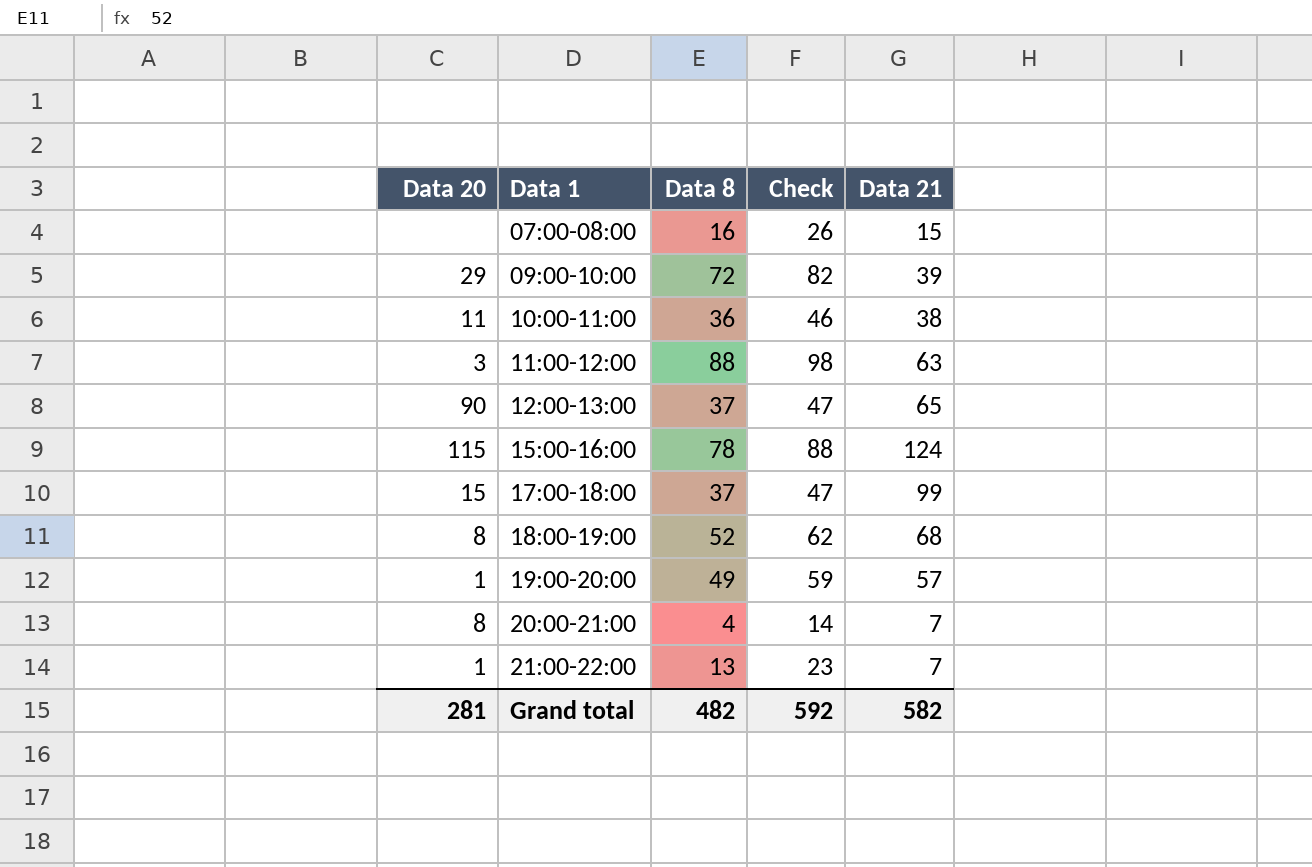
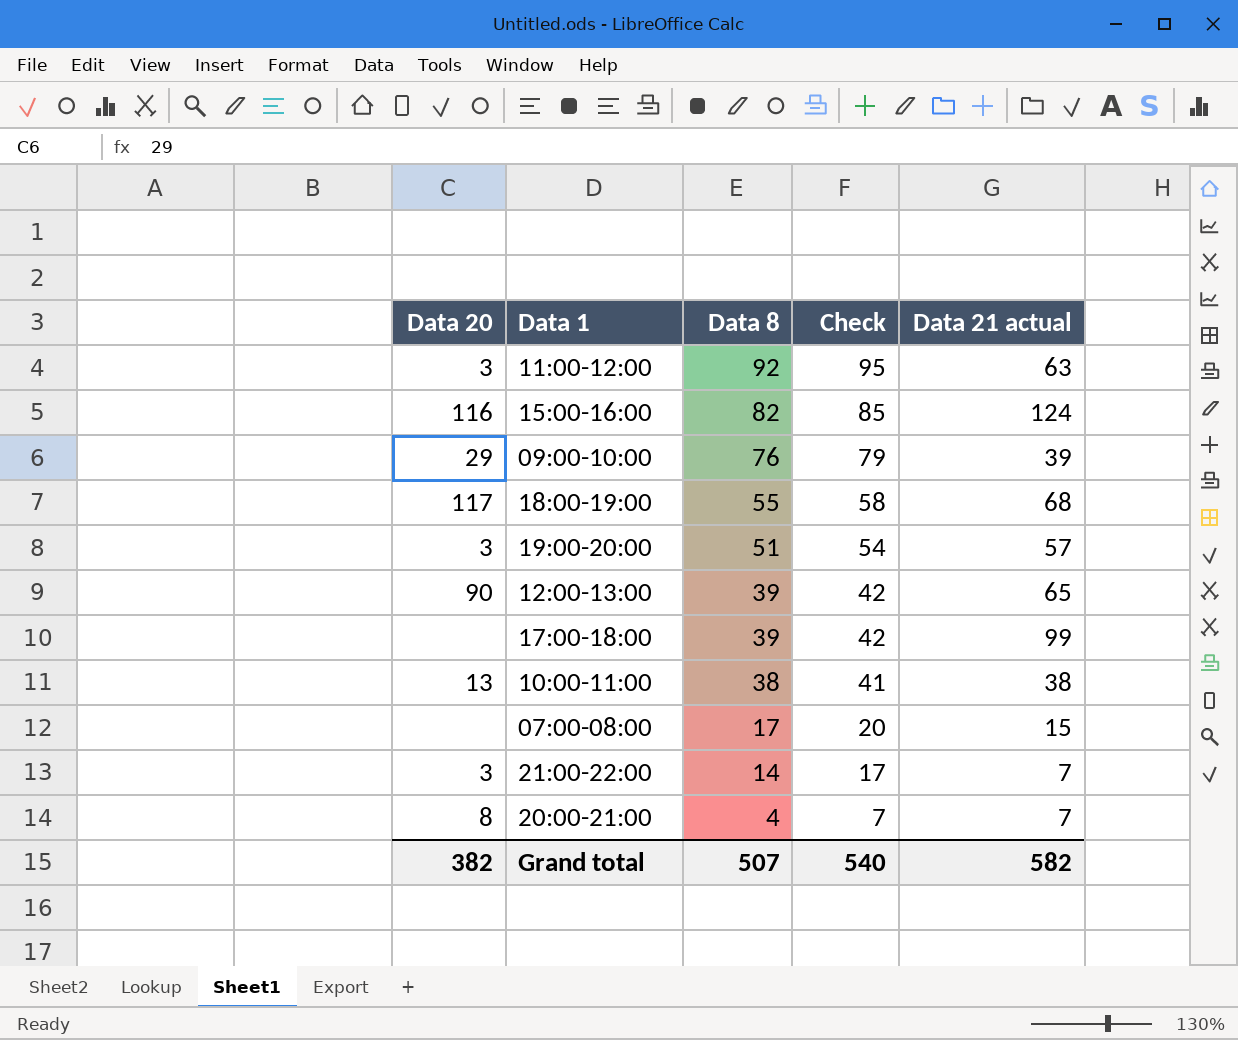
row order: Data 1 ascending -> Data 8 descending
column Check | formula: [Data 8] + 10 -> [Data 8] + 3
column name: Data 21 -> Data 21 actual
11:00-12:00 | Data 8: 88 -> 92
15:00-16:00 | Data 20: 115 -> 116
15:00-16:00 | Data 8: 78 -> 82
09:00-10:00 | Data 8: 72 -> 76
18:00-19:00 | Data 20: 8 -> 117
18:00-19:00 | Data 8: 52 -> 55
19:00-20:00 | Data 20: 1 -> 3
19:00-20:00 | Data 8: 49 -> 51
12:00-13:00 | Data 8: 37 -> 39
17:00-18:00 | Data 20: 15 -> none
17:00-18:00 | Data 8: 37 -> 39
10:00-11:00 | Data 20: 11 -> 13
10:00-11:00 | Data 8: 36 -> 38
07:00-08:00 | Data 8: 16 -> 17
21:00-22:00 | Data 20: 1 -> 3
21:00-22:00 | Data 8: 13 -> 14
Grand total | Data 20: 281 -> 382
Grand total | Data 8: 482 -> 507
Grand total | Check: 592 -> 540

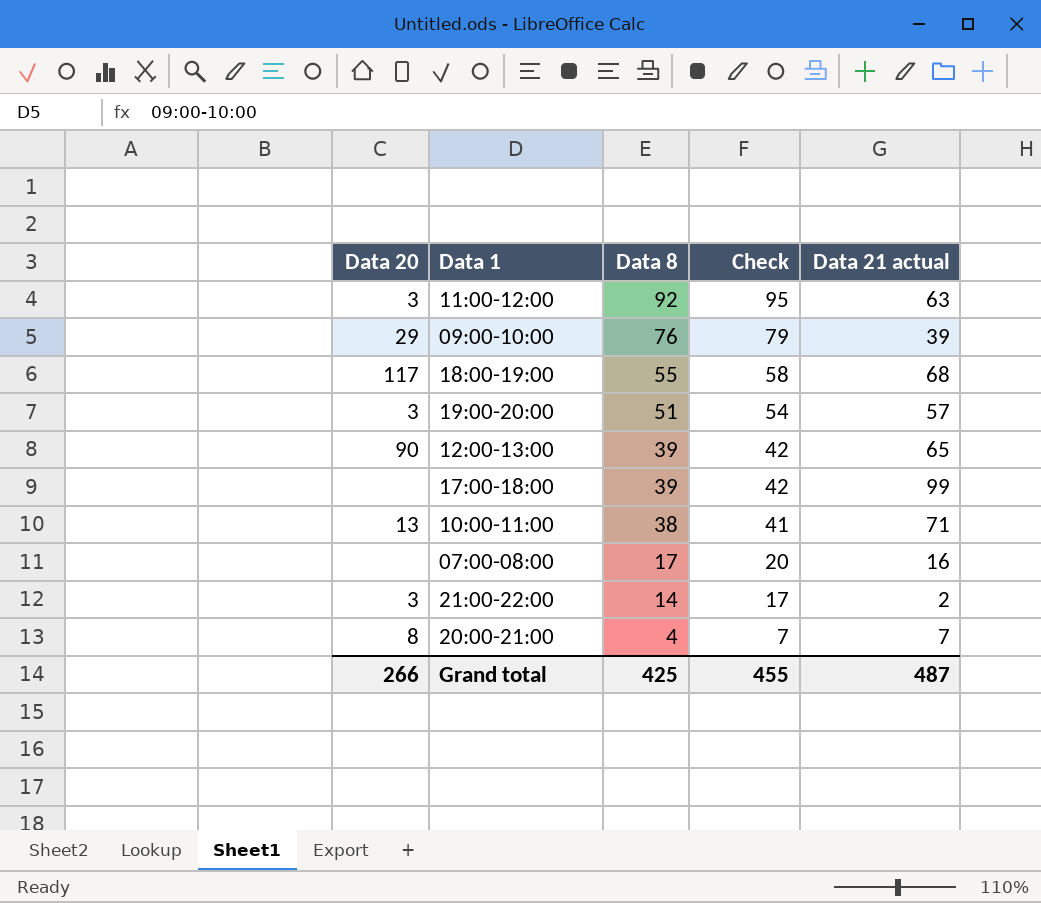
row 15:00-16:00: 116 | 82 | 85 | 124 -> none
10:00-11:00 | Data 21 actual: 38 -> 71
07:00-08:00 | Data 21 actual: 15 -> 16
21:00-22:00 | Data 21 actual: 7 -> 2
Grand total | Data 20: 382 -> 266
Grand total | Data 8: 507 -> 425
Grand total | Check: 540 -> 455
Grand total | Data 21 actual: 582 -> 487

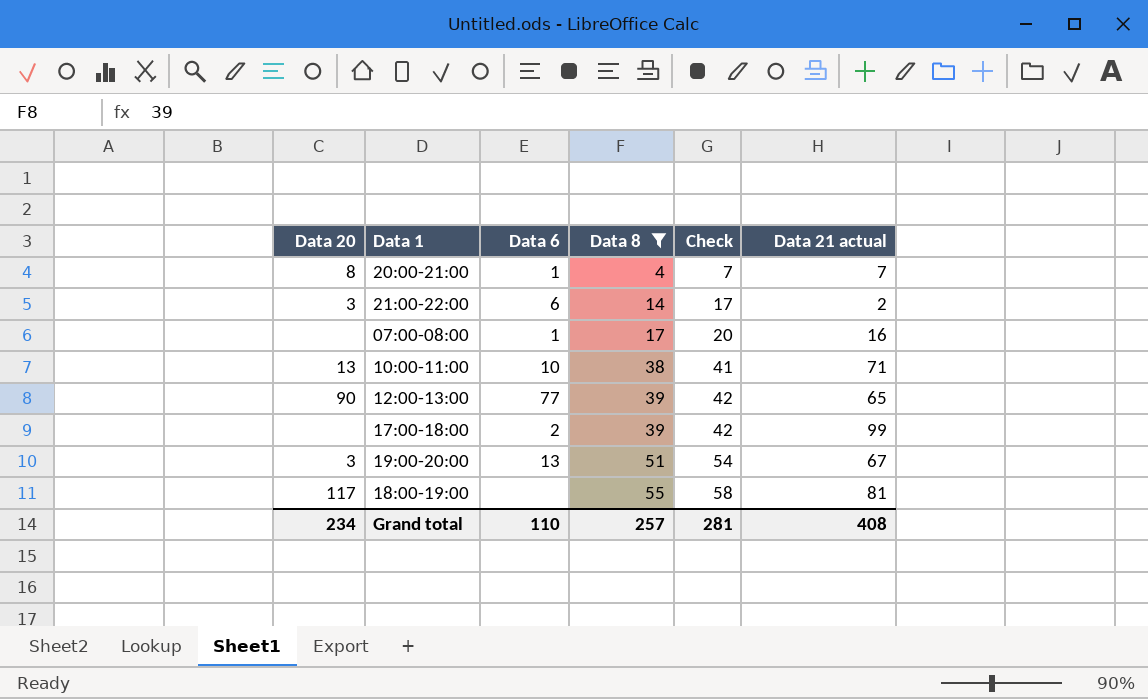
filter: none -> Data 8 <= 55
row order: Data 8 descending -> Data 8 ascending
column Data 6 | position: none -> 3
19:00-20:00 | Data 21 actual: 57 -> 67
18:00-19:00 | Data 21 actual: 68 -> 81
Grand total | Data 20: 266 -> 234
Grand total | Data 8: 425 -> 257
Grand total | Check: 455 -> 281
Grand total | Data 21 actual: 487 -> 408

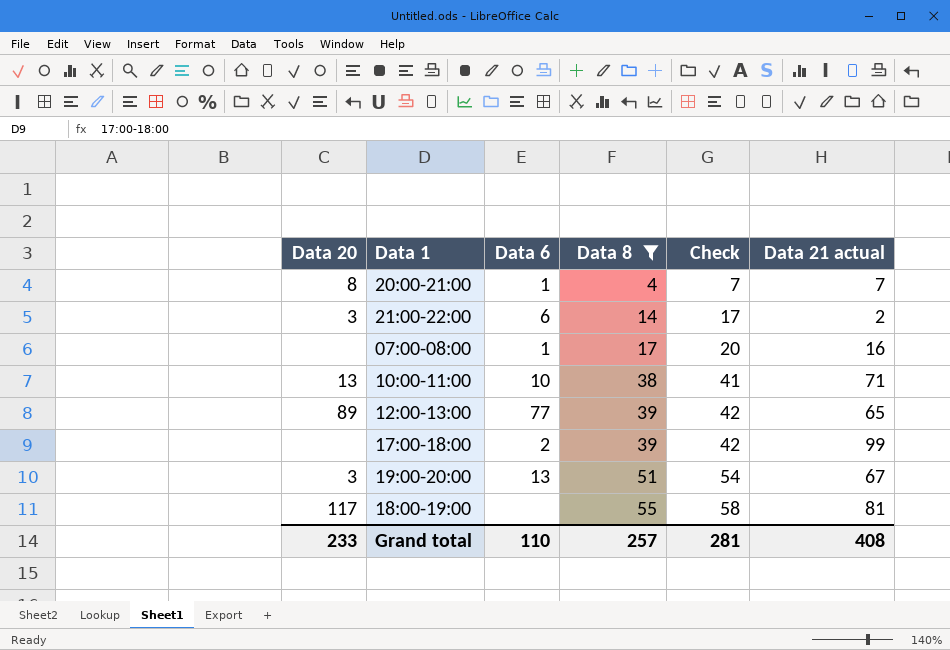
12:00-13:00 | Data 20: 90 -> 89
Grand total | Data 20: 234 -> 233

